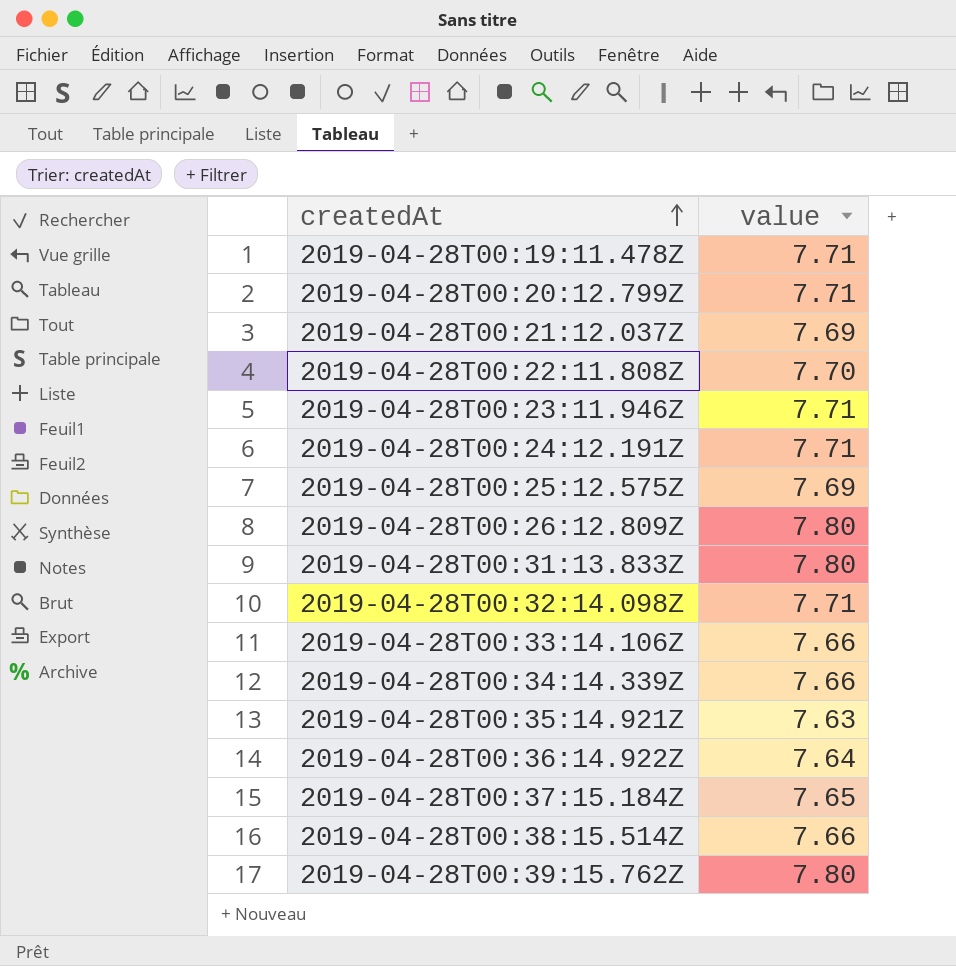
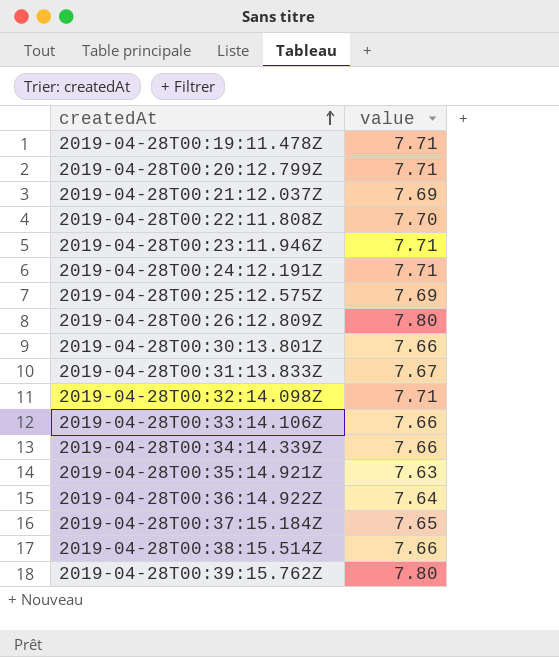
row 2019-04-28T00:30:13.801Z: none -> 7.66
2019-04-28T00:31:13.833Z | value: 7.80 -> 7.67

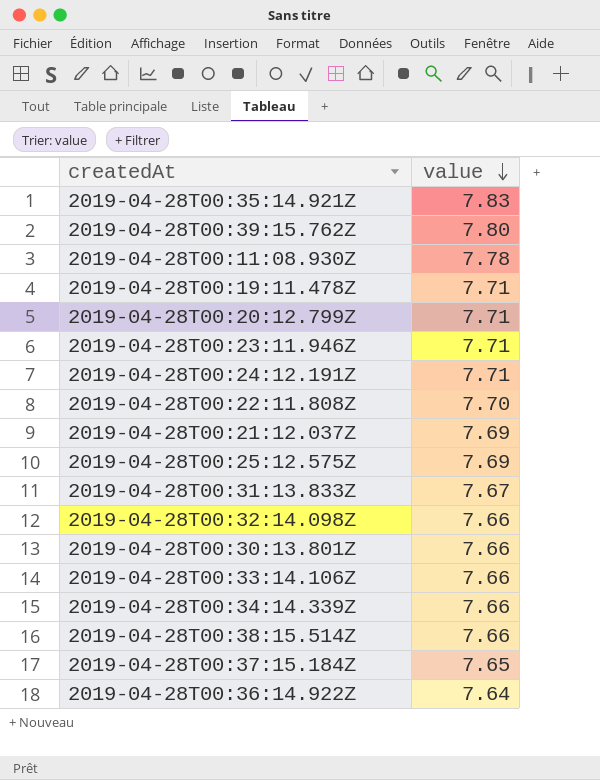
row order: createdAt ascending -> value descending
row 2019-04-28T00:26:12.809Z: 7.80 -> none
2019-04-28T00:35:14.921Z | value: 7.63 -> 7.83
row 2019-04-28T00:11:08.930Z: none -> 7.78
2019-04-28T00:32:14.098Z | value: 7.71 -> 7.66

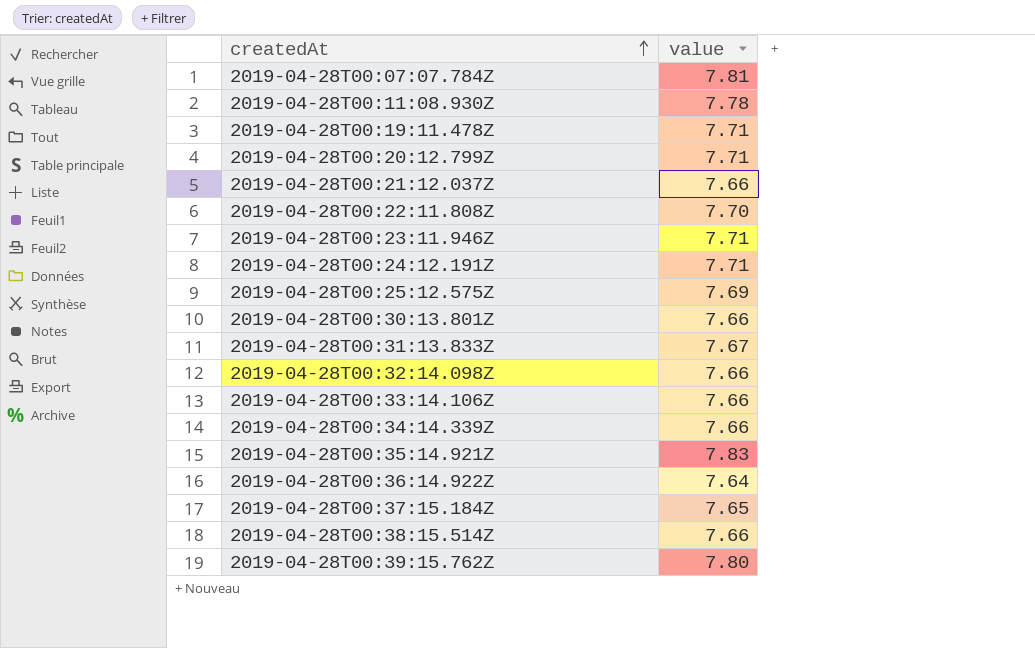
row order: value descending -> createdAt ascending
row 2019-04-28T00:07:07.784Z: none -> 7.81
2019-04-28T00:21:12.037Z | value: 7.69 -> 7.66

